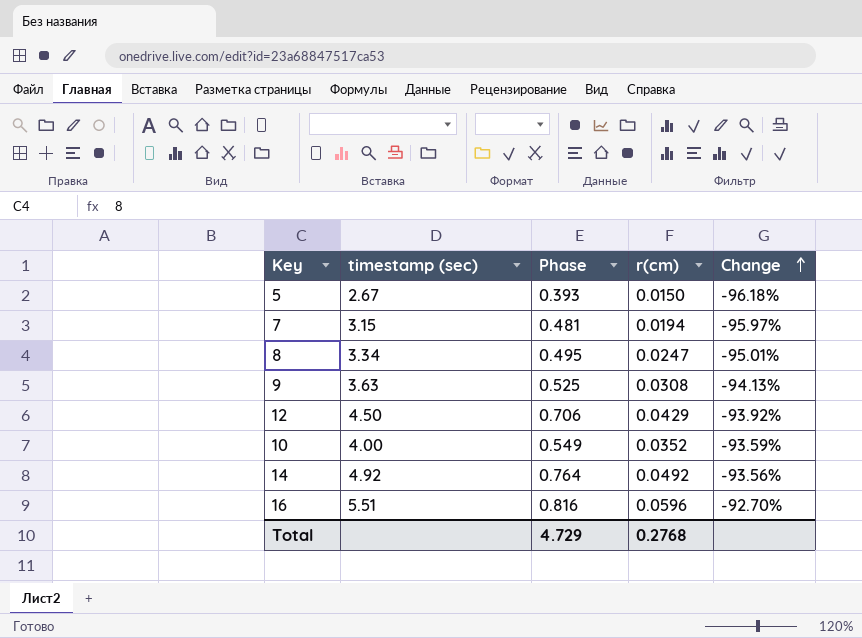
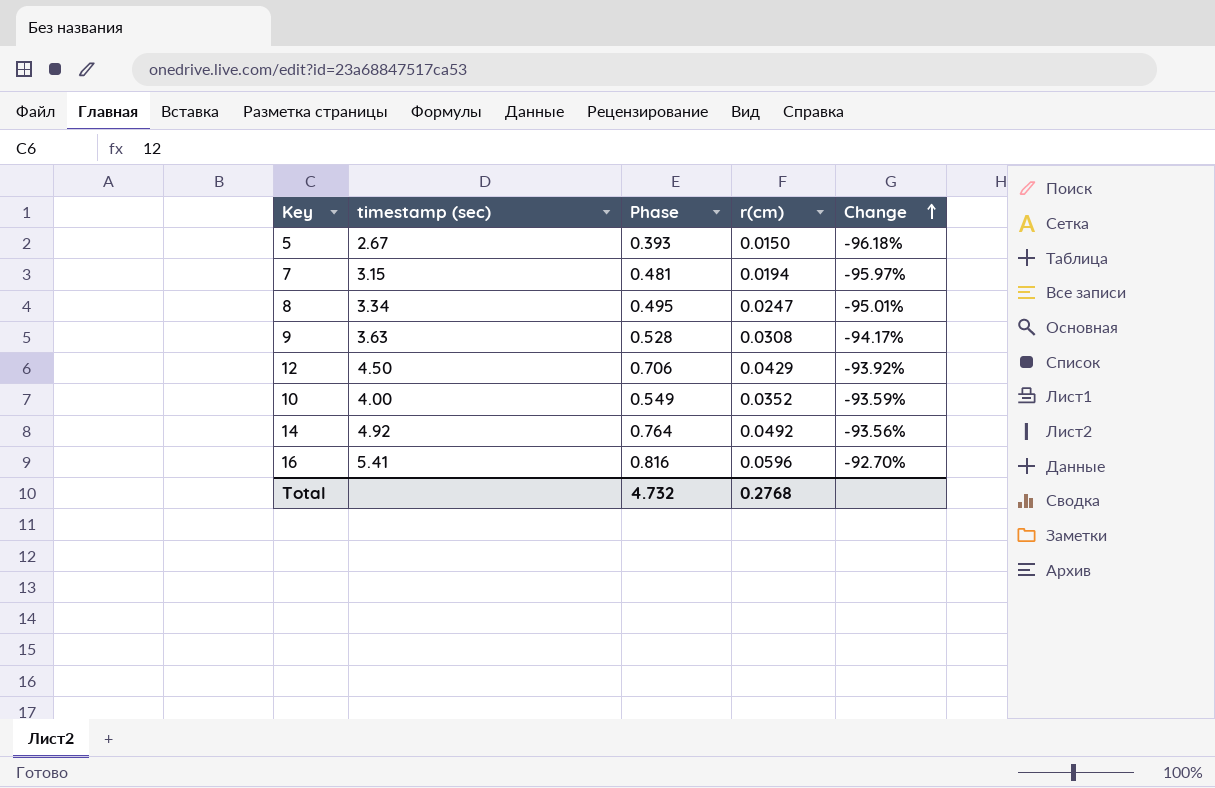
9 | Phase: 0.525 -> 0.528
9 | Change: -94.13% -> -94.17%
16 | timestamp (sec): 5.51 -> 5.41
Total | Phase: 4.729 -> 4.732

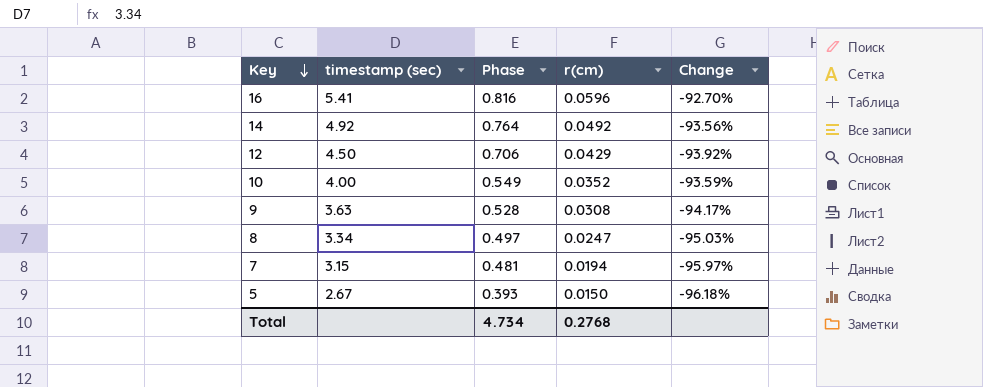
row order: Change ascending -> Key descending
8 | Phase: 0.495 -> 0.497
8 | Change: -95.01% -> -95.03%
Total | Phase: 4.732 -> 4.734

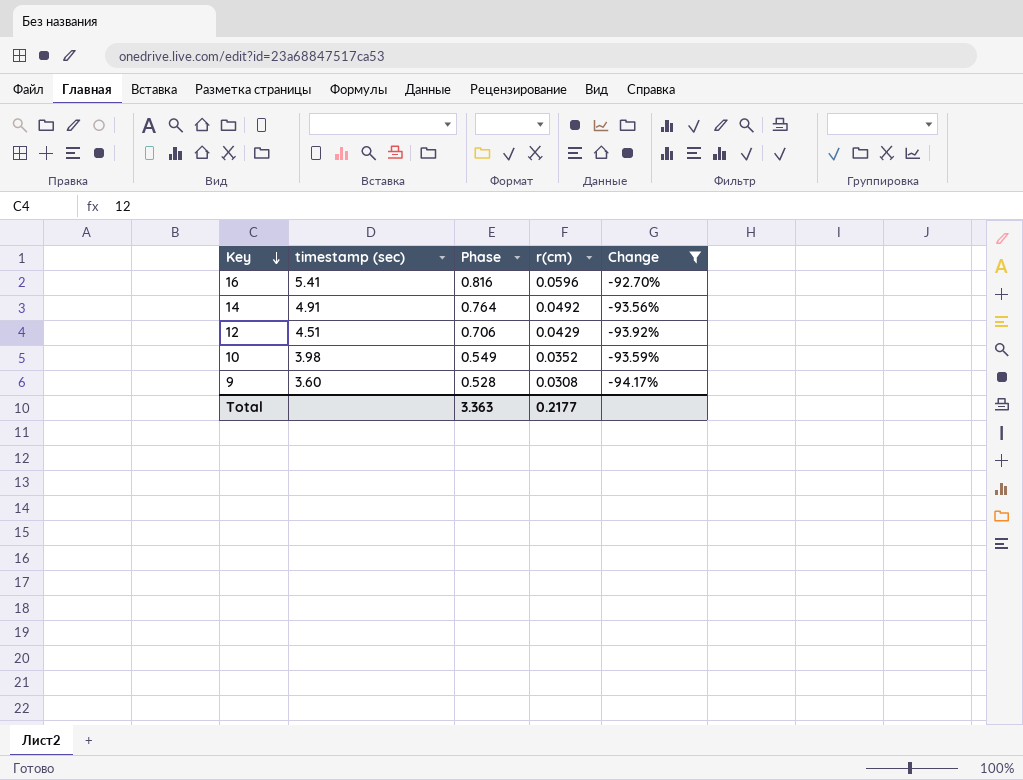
filter: none -> Change >= -94.17%
14 | timestamp (sec): 4.92 -> 4.91
12 | timestamp (sec): 4.50 -> 4.51
10 | timestamp (sec): 4.00 -> 3.98
9 | timestamp (sec): 3.63 -> 3.60
Total | Phase: 4.734 -> 3.363
Total | r(cm): 0.2768 -> 0.2177

